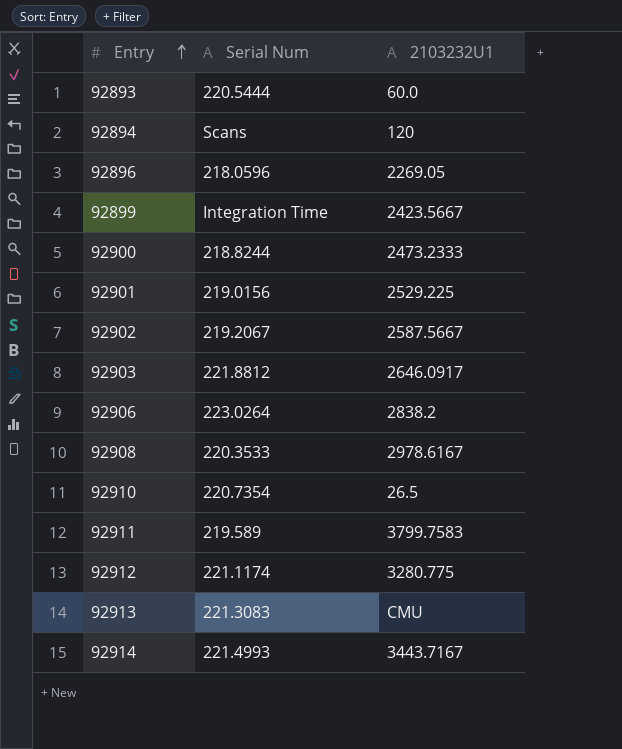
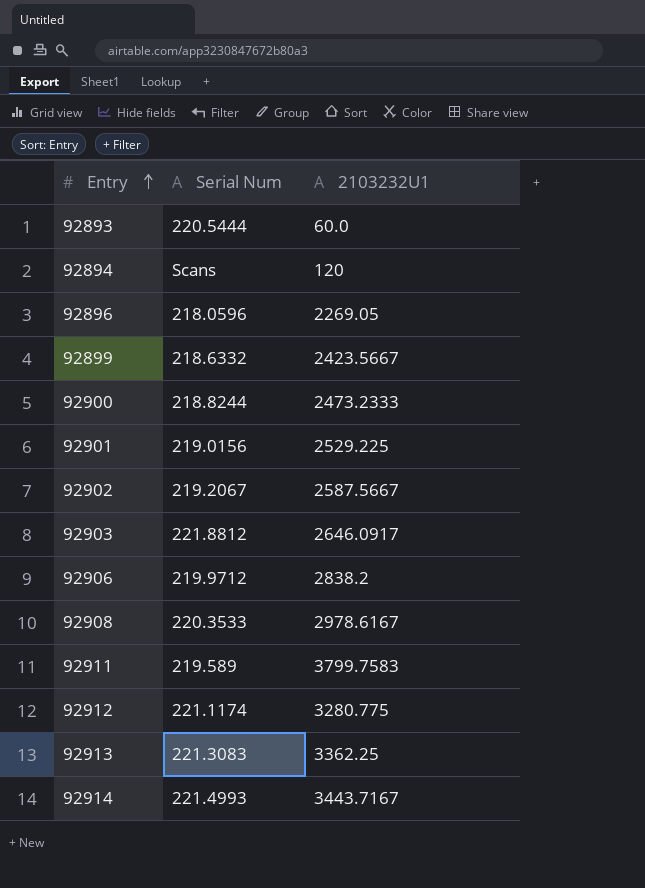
row 92910: 220.7354 | 26.5 -> none
92899 | Serial Num: Integration Time -> 218.6332
92906 | Serial Num: 223.0264 -> 219.9712
92913 | 2103232U1: CMU -> 3362.25

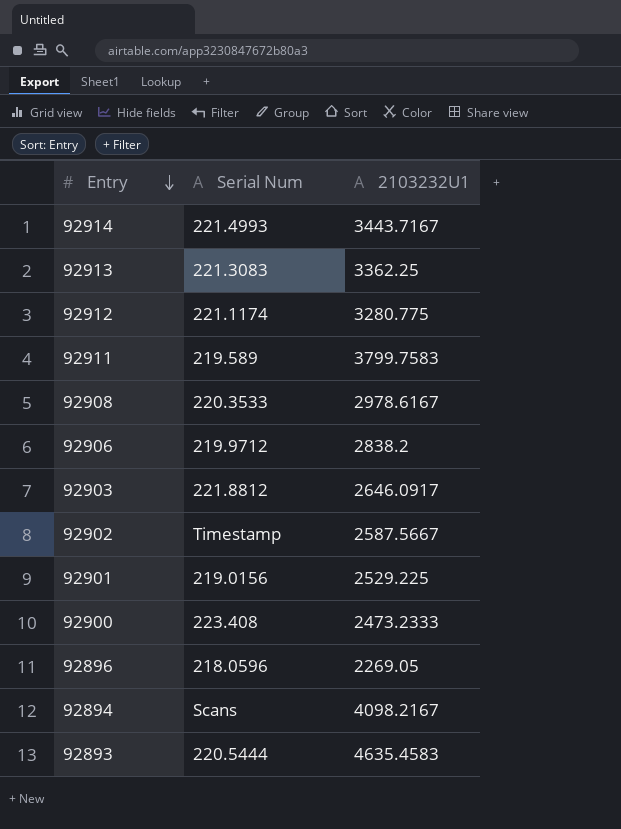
row order: Entry ascending -> Entry descending
row 92899: 218.6332 | 2423.5667 -> none
92902 | Serial Num: 219.2067 -> Timestamp
92900 | Serial Num: 218.8244 -> 223.408
92894 | 2103232U1: 120 -> 4098.2167
92893 | 2103232U1: 60.0 -> 4635.4583

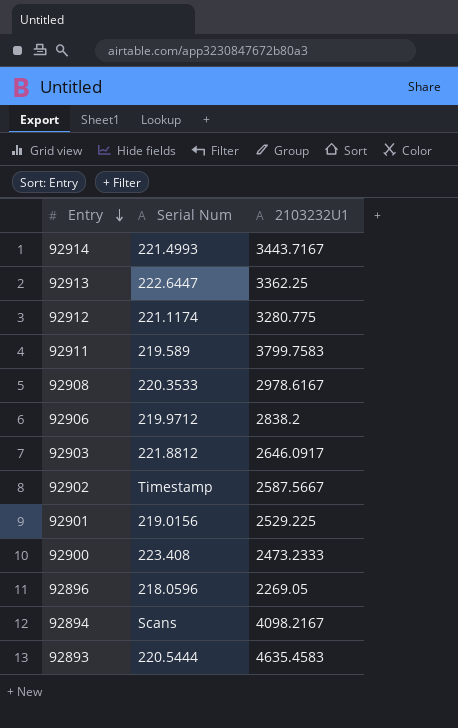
92913 | Serial Num: 221.3083 -> 222.6447

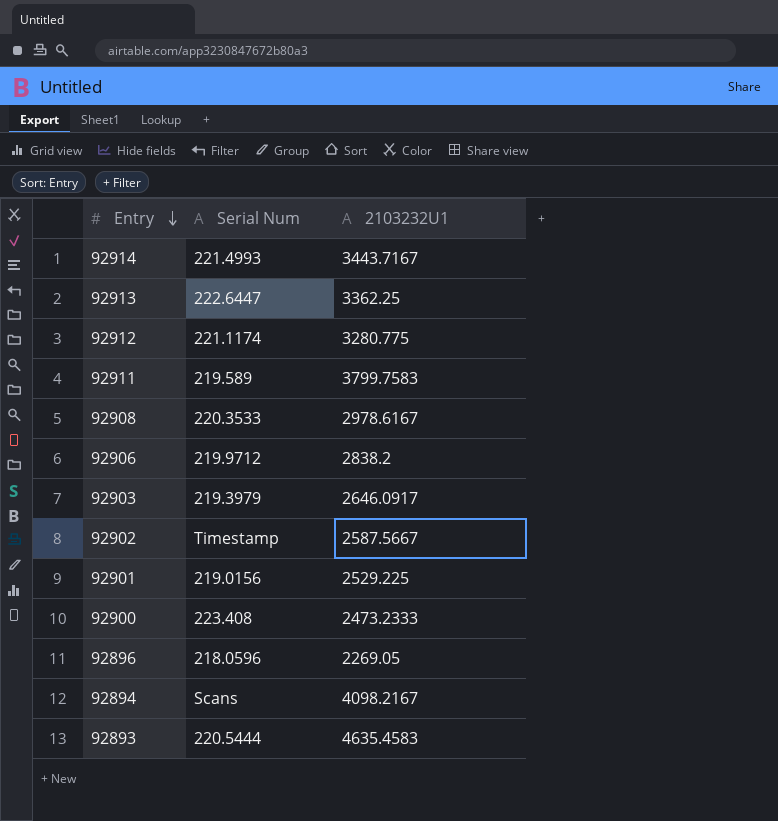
92903 | Serial Num: 221.8812 -> 219.3979

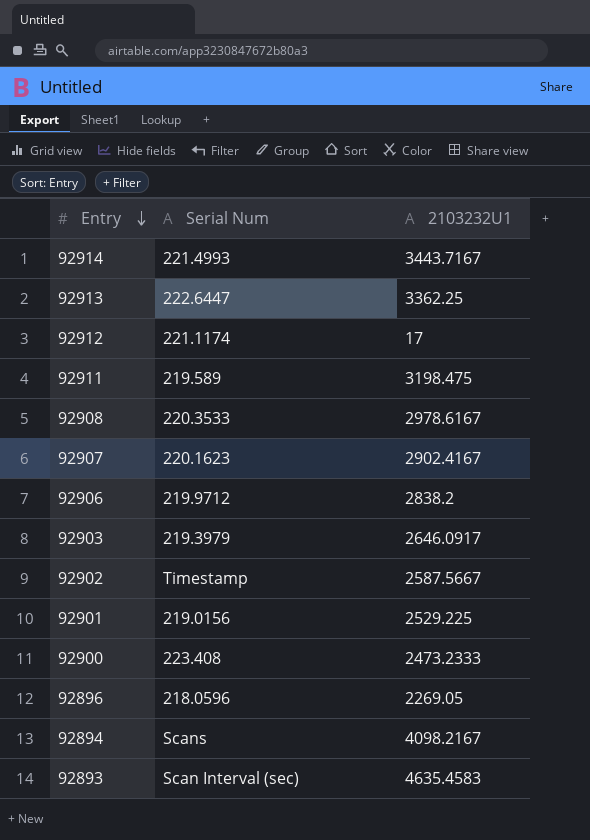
92912 | 2103232U1: 3280.775 -> 17
92911 | 2103232U1: 3799.7583 -> 3198.475
row 92907: none -> 220.1623 | 2902.4167
92893 | Serial Num: 220.5444 -> Scan Interval (sec)

